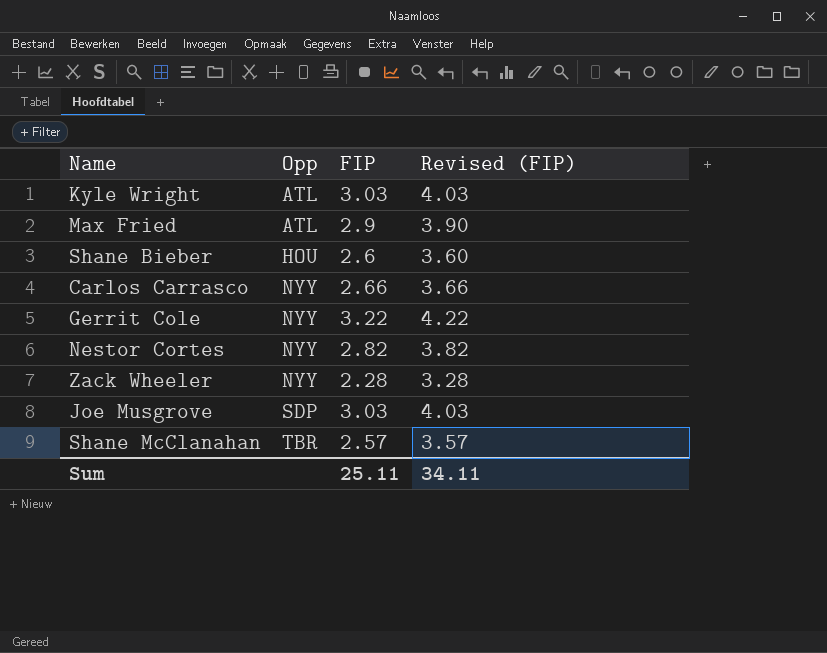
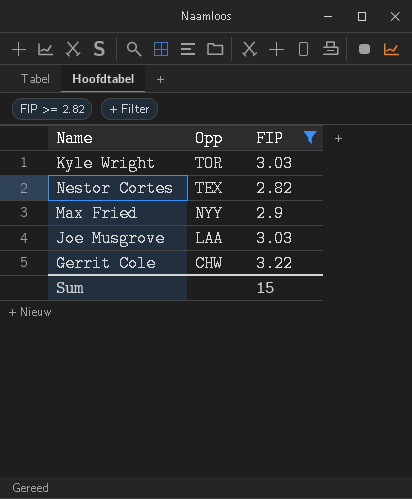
filter: none -> FIP >= 2.82
row order: Opp ascending -> Opp descending
column Revised (FIP) | formula: [FIP] + 1 -> none
Kyle Wright | Opp: ATL -> TOR
Nestor Cortes | Opp: NYY -> TEX
Max Fried | Opp: ATL -> NYY
Joe Musgrove | Opp: SDP -> LAA
Gerrit Cole | Opp: NYY -> CHW
Sum | FIP: 25.11 -> 15

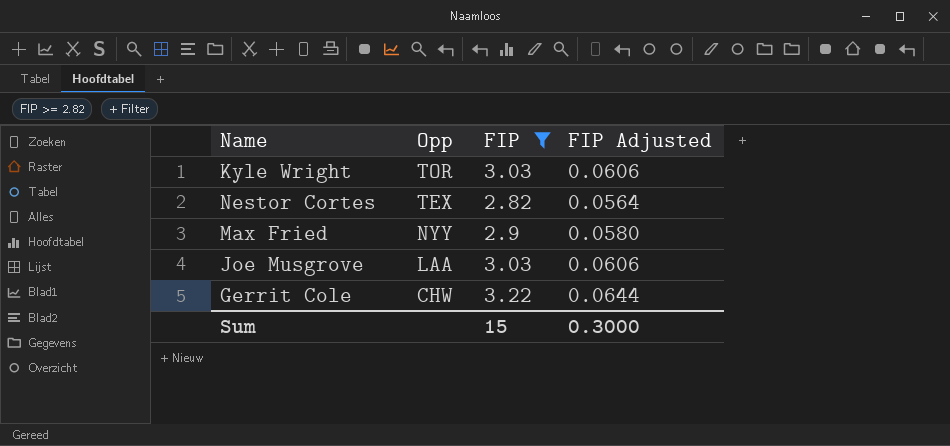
column FIP Adjusted | formula: none -> [FIP] * 0.02

